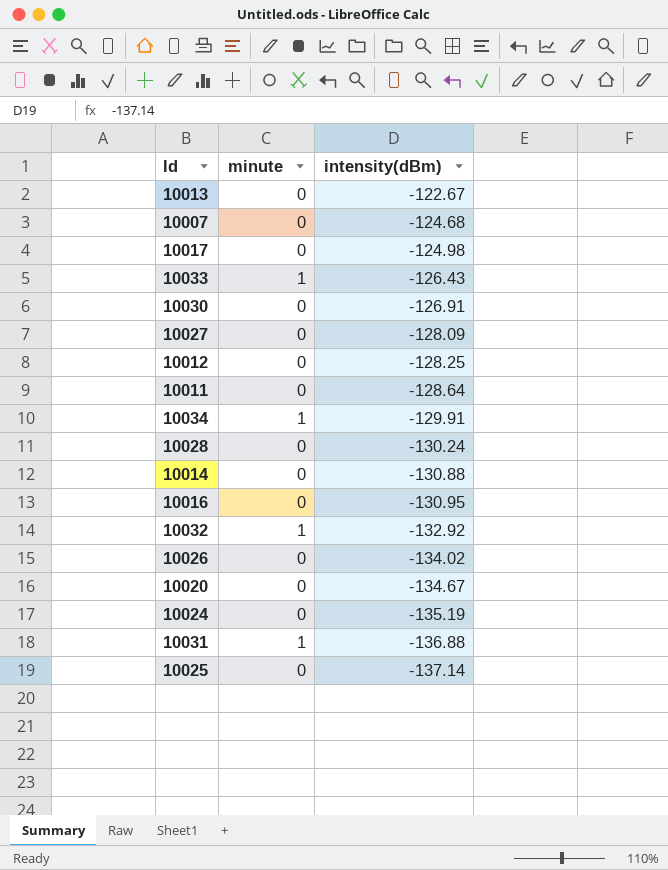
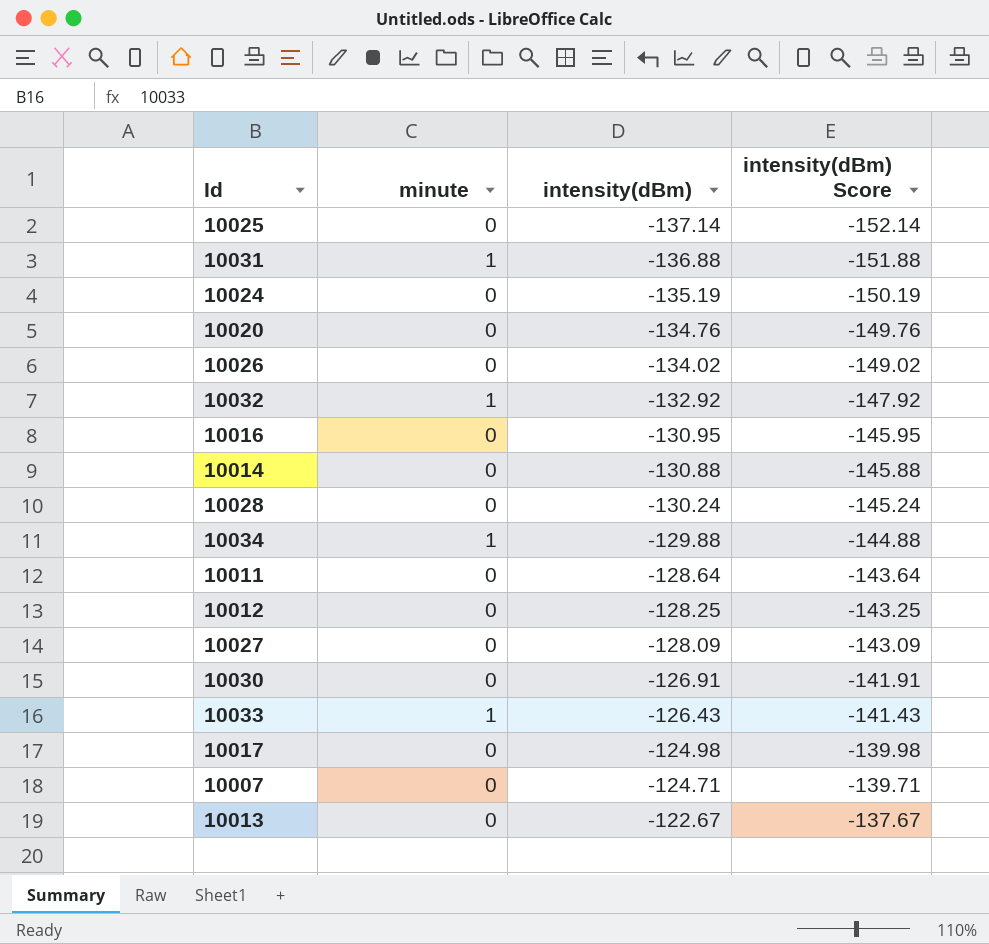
row order: intensity(dBm) descending -> intensity(dBm) ascending
column intensity(dBm) Score | formula: none -> [intensity(dBm)] - 15
10020 | intensity(dBm): -134.67 -> -134.76
10034 | intensity(dBm): -129.91 -> -129.88
10007 | intensity(dBm): -124.68 -> -124.71

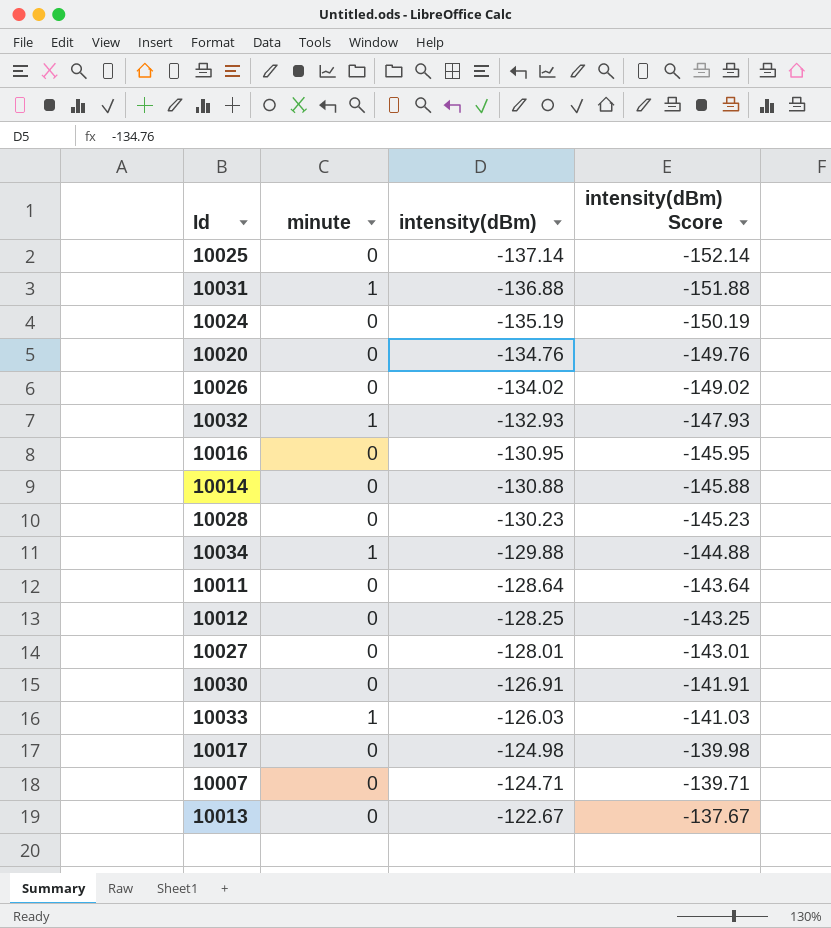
10032 | intensity(dBm): -132.92 -> -132.93
10032 | intensity(dBm) Score: -147.92 -> -147.93
10028 | intensity(dBm): -130.24 -> -130.23
10028 | intensity(dBm) Score: -145.24 -> -145.23
10027 | intensity(dBm): -128.09 -> -128.01
10027 | intensity(dBm) Score: -143.09 -> -143.01
10033 | intensity(dBm): -126.43 -> -126.03
10033 | intensity(dBm) Score: -141.43 -> -141.03

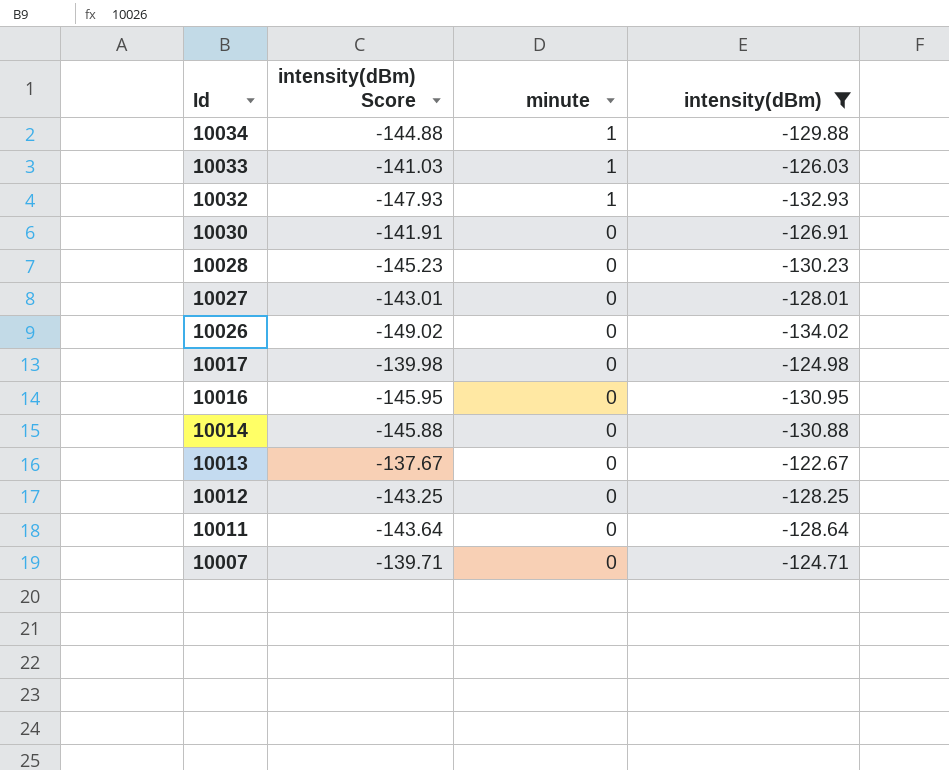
filter: none -> intensity(dBm) >= -134.02
row order: intensity(dBm) ascending -> Id descending
column intensity(dBm) Score | position: 4 -> 2

